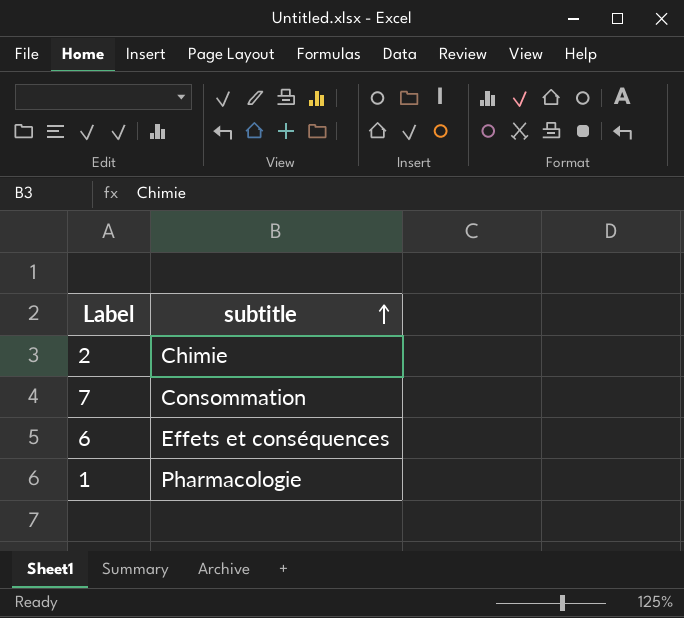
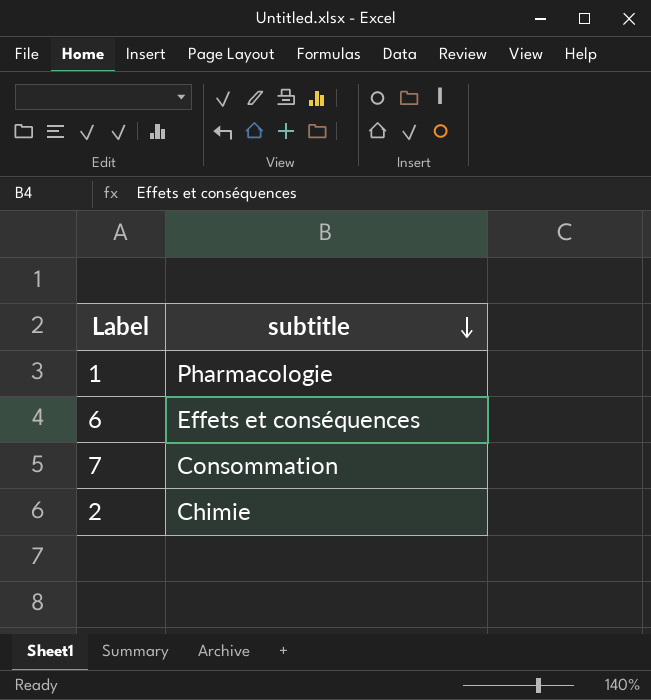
row order: subtitle ascending -> subtitle descending

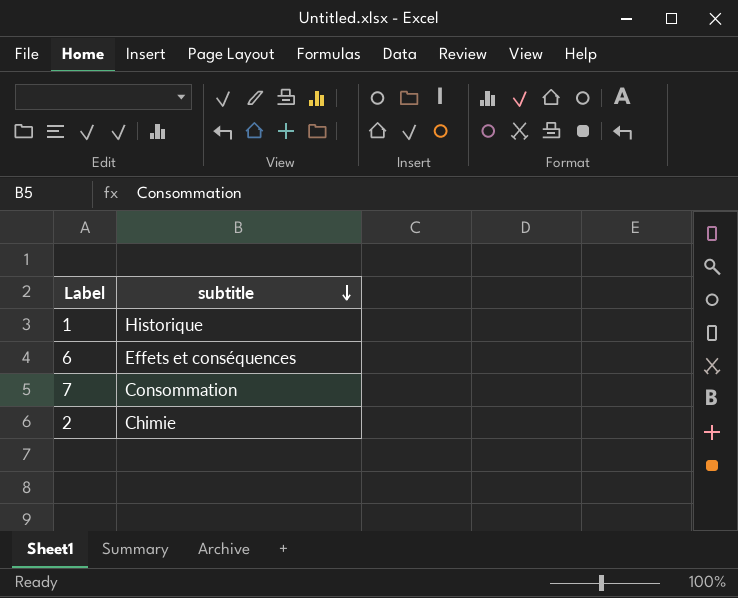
1 | subtitle: Pharmacologie -> Historique

